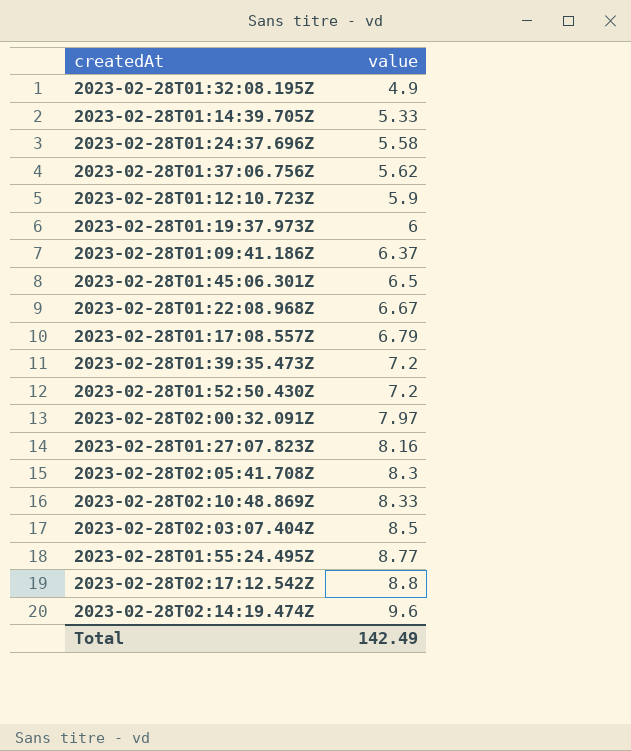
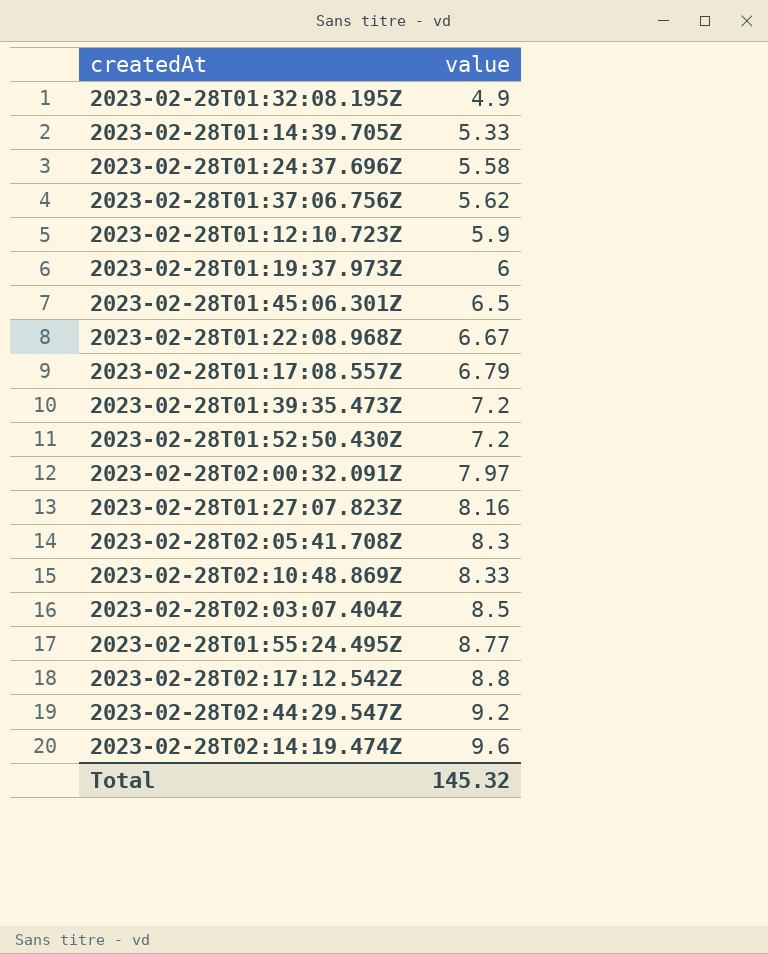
row 2023-02-28T01:09:41.186Z: 6.37 -> none
row 2023-02-28T02:44:29.547Z: none -> 9.2
Total | value: 142.49 -> 145.32

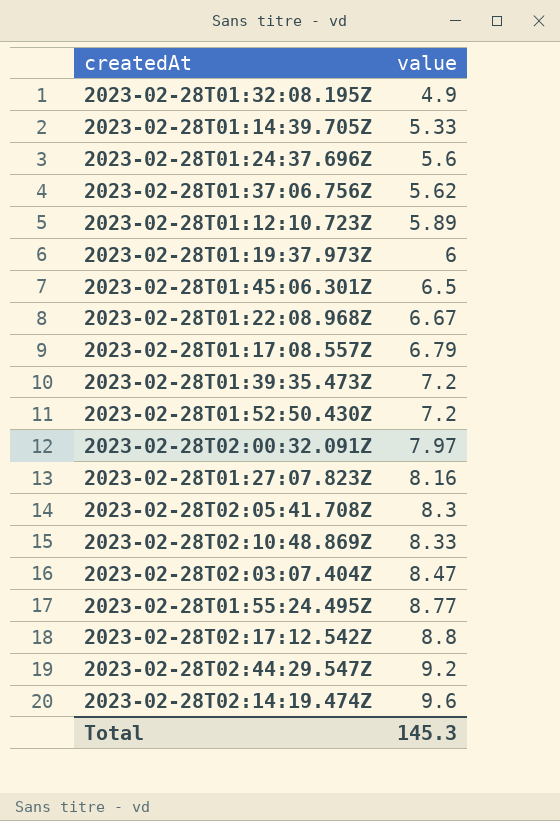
2023-02-28T01:24:37.696Z | value: 5.58 -> 5.6
2023-02-28T01:12:10.723Z | value: 5.9 -> 5.89
2023-02-28T02:03:07.404Z | value: 8.5 -> 8.47
Total | value: 145.32 -> 145.3

